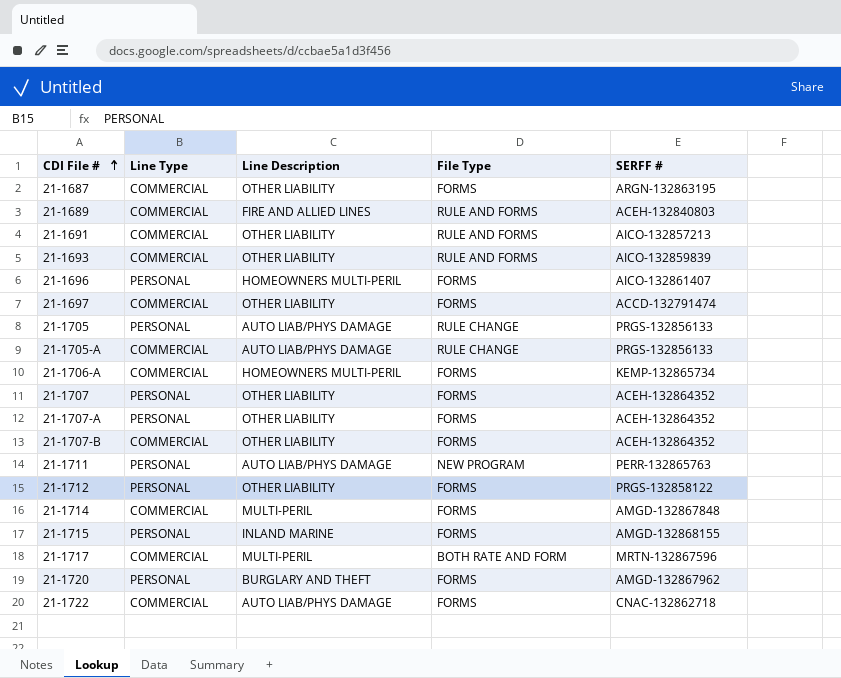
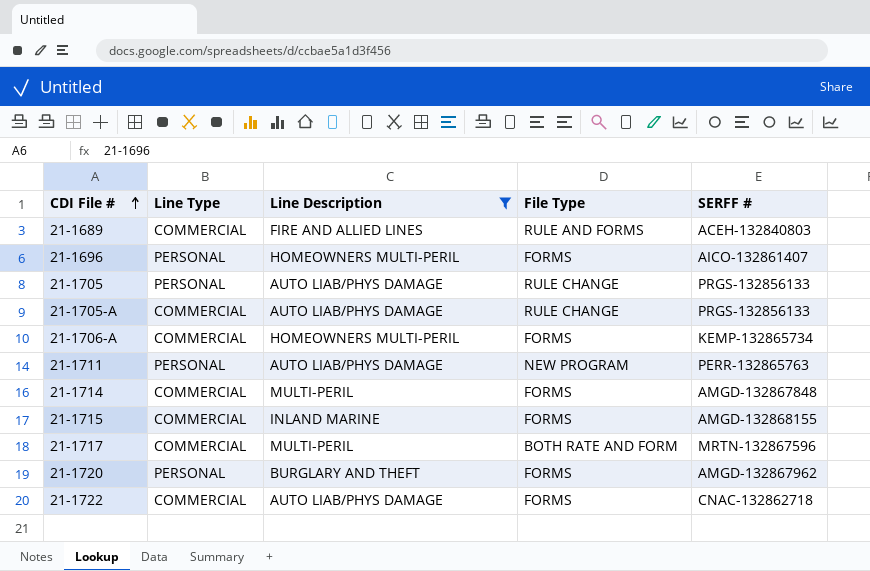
filter: none -> Line Description != OTHER LIABILITY
21-1715 | Line Type: PERSONAL -> COMMERCIAL

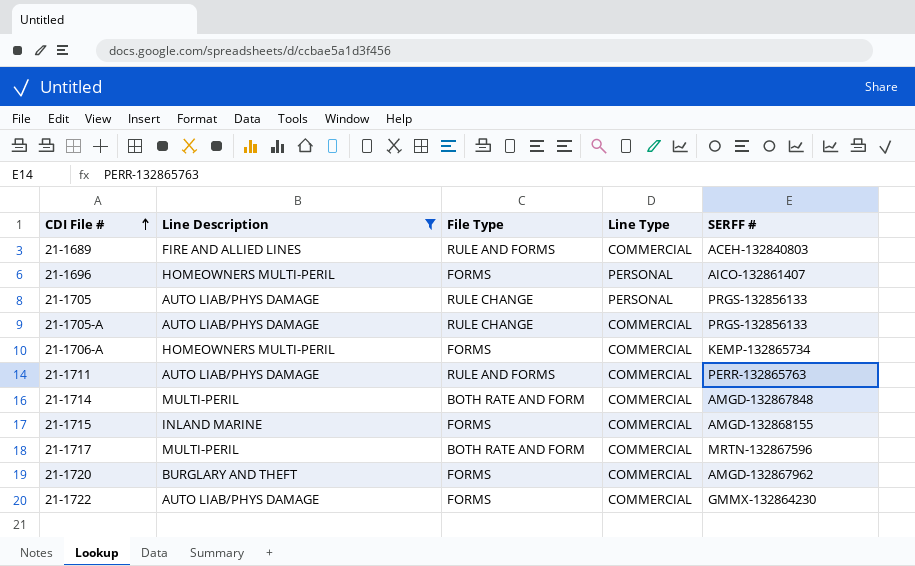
column Line Type | position: 2 -> 4
21-1711 | File Type: NEW PROGRAM -> RULE AND FORMS
21-1711 | Line Type: PERSONAL -> COMMERCIAL
21-1714 | File Type: FORMS -> BOTH RATE AND FORM
21-1720 | Line Type: PERSONAL -> COMMERCIAL
21-1722 | SERFF #: CNAC-132862718 -> GMMX-132864230

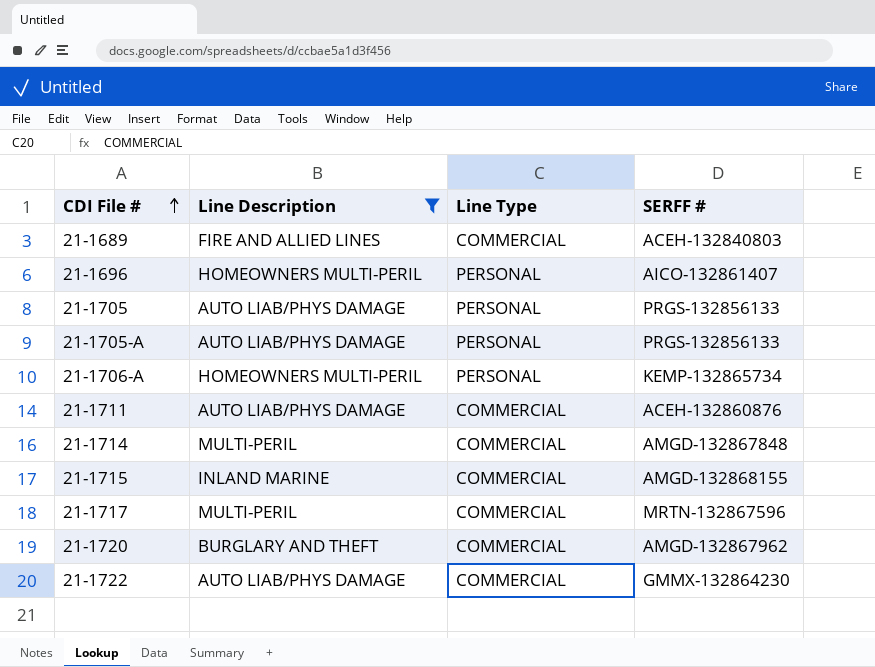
column File Type | position: 3 -> none
21-1705-A | Line Type: COMMERCIAL -> PERSONAL
21-1706-A | Line Type: COMMERCIAL -> PERSONAL
21-1711 | SERFF #: PERR-132865763 -> ACEH-132860876

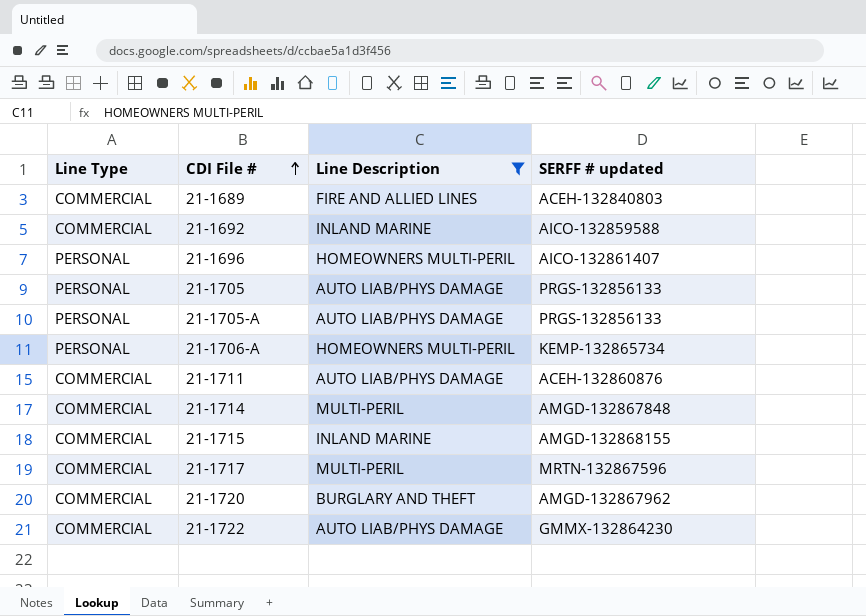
column Line Type | position: 3 -> 1
column name: SERFF # -> SERFF # updated
row 21-1692: none -> COMMERCIAL | INLAND MARINE | AICO-132859588

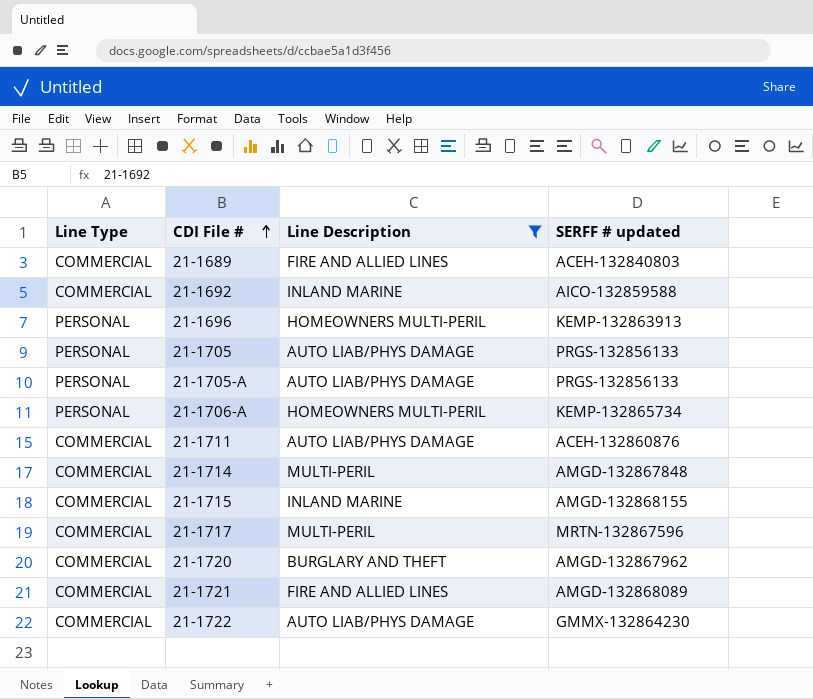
21-1696 | SERFF # updated: AICO-132861407 -> KEMP-132863913
row 21-1721: none -> COMMERCIAL | FIRE AND ALLIED LINES | AMGD-132868089

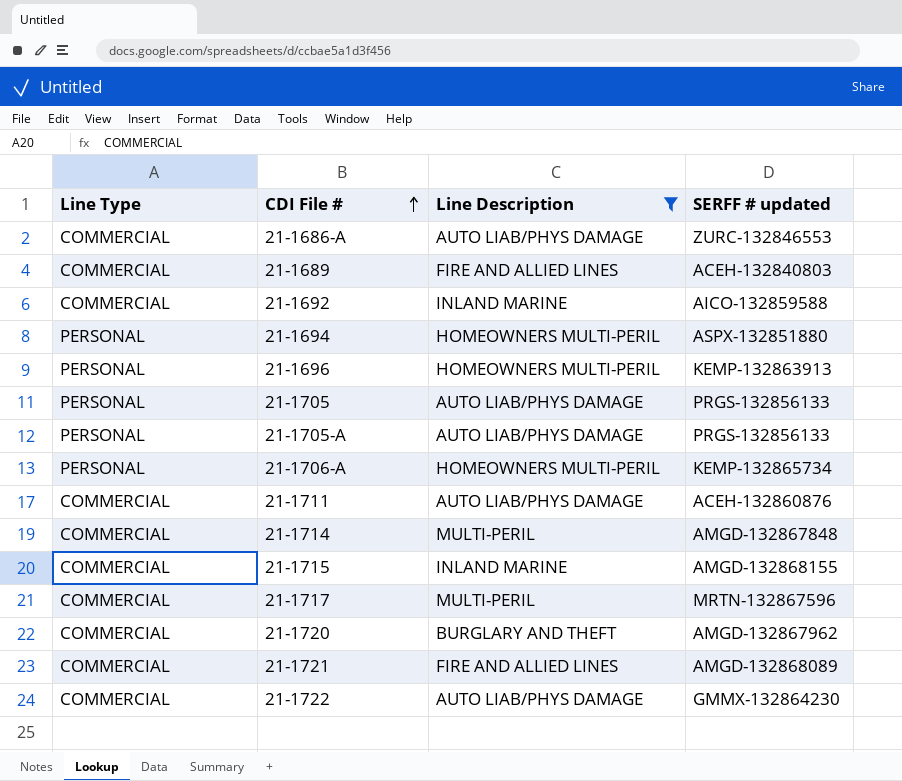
row 21-1686-A: none -> COMMERCIAL | AUTO LIAB/PHYS DAMAGE | ZURC-132846553
row 21-1694: none -> PERSONAL | HOMEOWNERS MULTI-PERIL | ASPX-132851880

